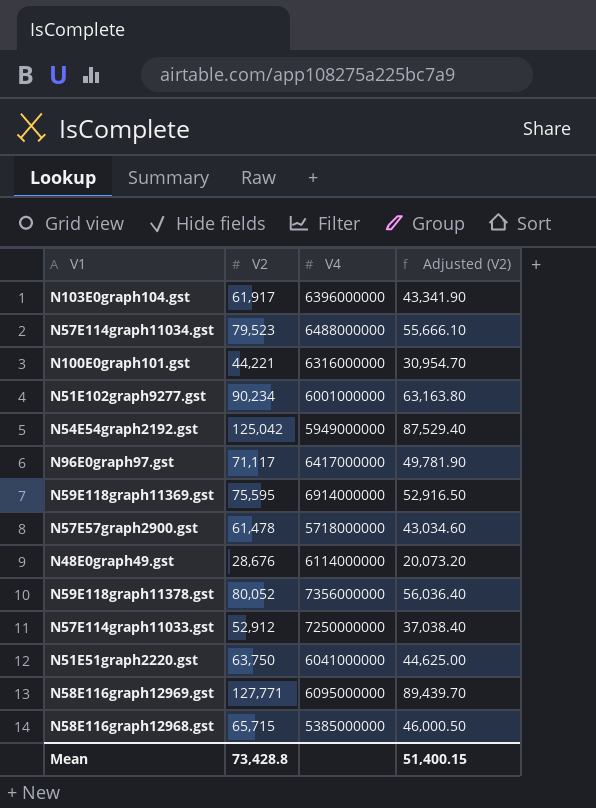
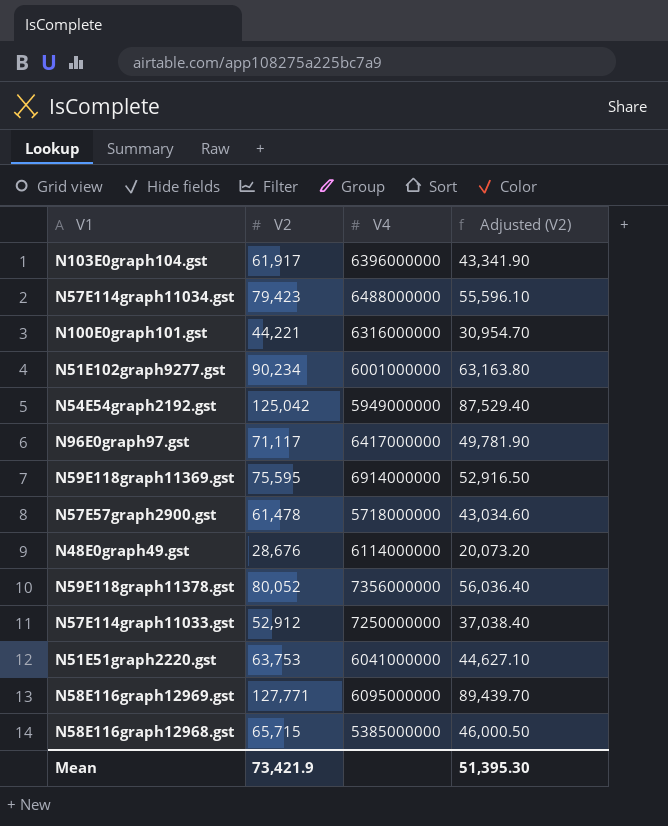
N57E114graph11034.gst | V2: 79,523 -> 79,423
N57E114graph11034.gst | Adjusted (V2): 55,666.10 -> 55,596.10
N51E51graph2220.gst | V2: 63,750 -> 63,753
N51E51graph2220.gst | Adjusted (V2): 44,625.00 -> 44,627.10
Mean | V2: 73,428.8 -> 73,421.9
Mean | Adjusted (V2): 51,400.15 -> 51,395.30

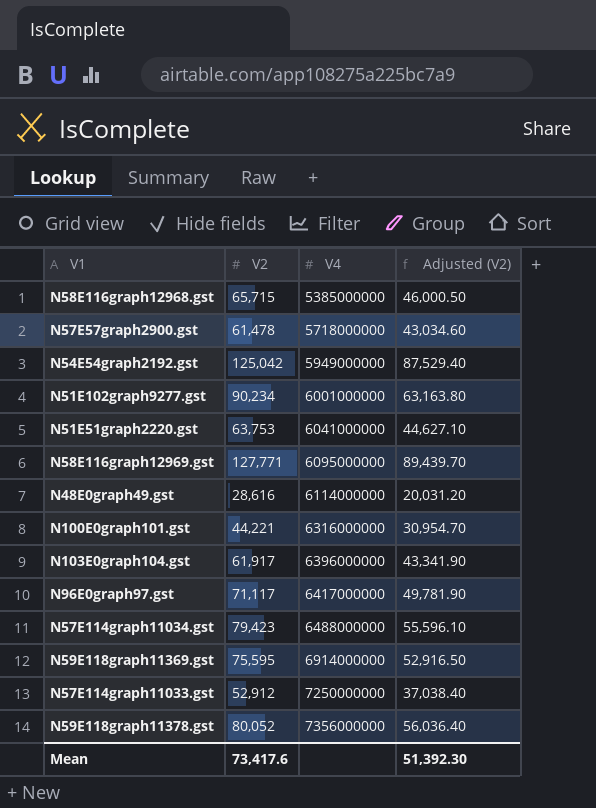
row order: none -> V4 ascending
N48E0graph49.gst | V2: 28,676 -> 28,616
N48E0graph49.gst | Adjusted (V2): 20,073.20 -> 20,031.20
Mean | V2: 73,421.9 -> 73,417.6
Mean | Adjusted (V2): 51,395.30 -> 51,392.30

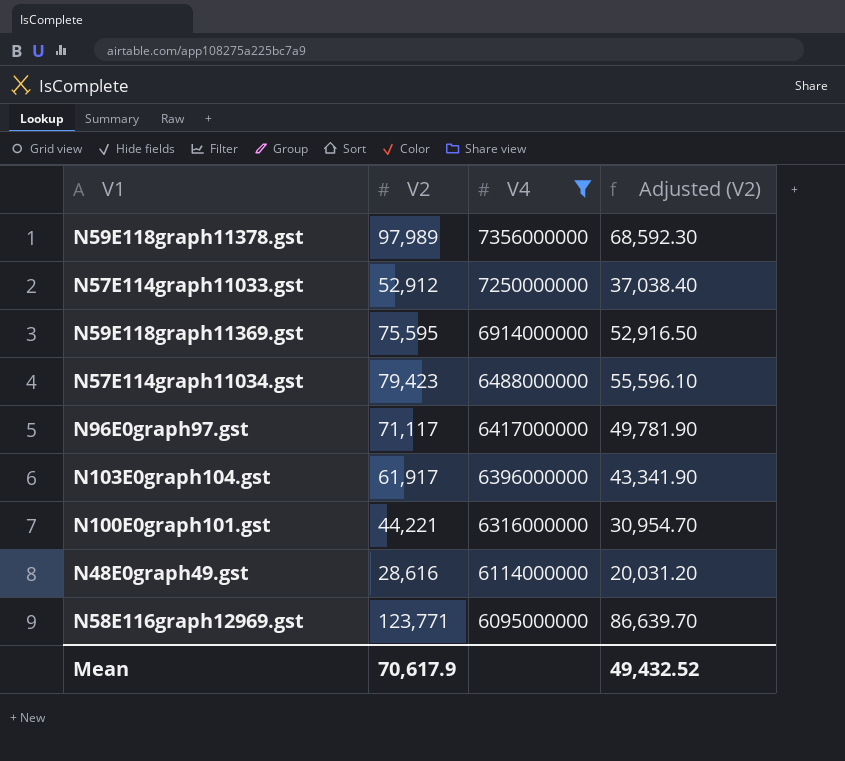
filter: none -> V4 >= 6095000000
row order: V4 ascending -> V4 descending
N59E118graph11378.gst | V2: 80,052 -> 97,989
N59E118graph11378.gst | Adjusted (V2): 56,036.40 -> 68,592.30
N58E116graph12969.gst | V2: 127,771 -> 123,771
N58E116graph12969.gst | Adjusted (V2): 89,439.70 -> 86,639.70
Mean | V2: 73,417.6 -> 70,617.9
Mean | Adjusted (V2): 51,392.30 -> 49,432.52

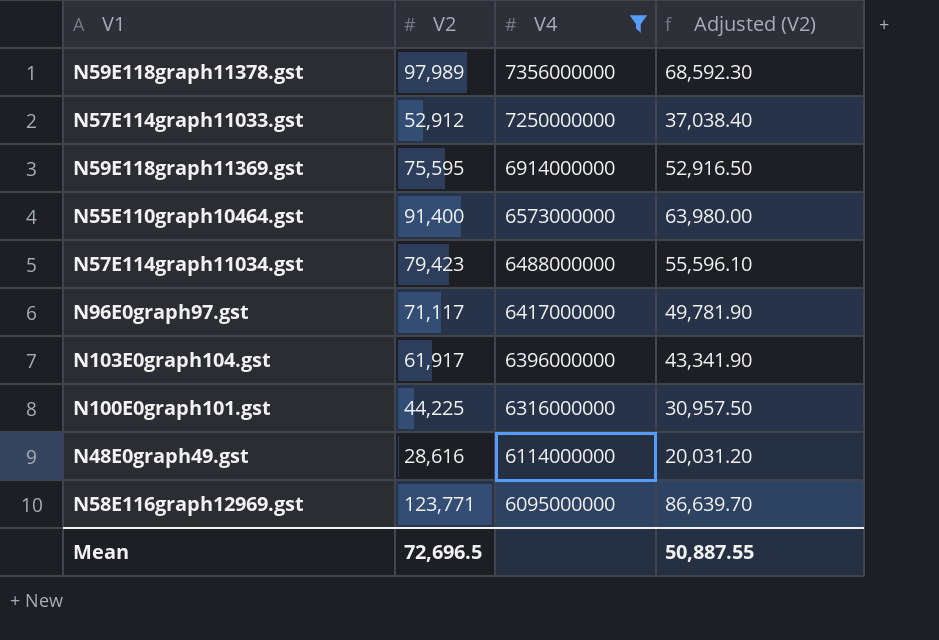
row N55E110graph10464.gst: none -> 91,400 | 6573000000 | 63,980.00
N100E0graph101.gst | V2: 44,221 -> 44,225
N100E0graph101.gst | Adjusted (V2): 30,954.70 -> 30,957.50
Mean | V2: 70,617.9 -> 72,696.5
Mean | Adjusted (V2): 49,432.52 -> 50,887.55

